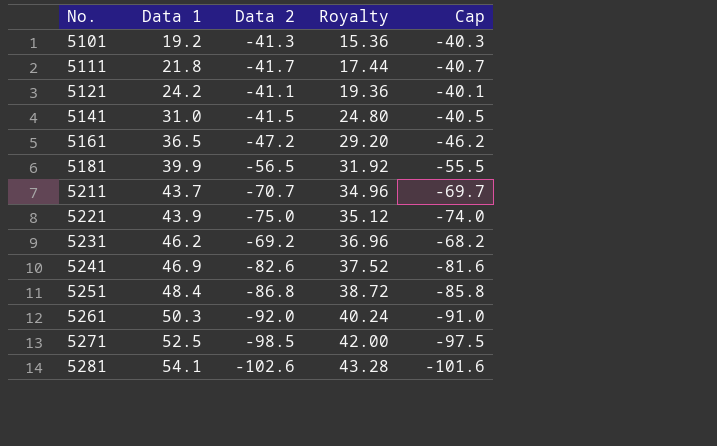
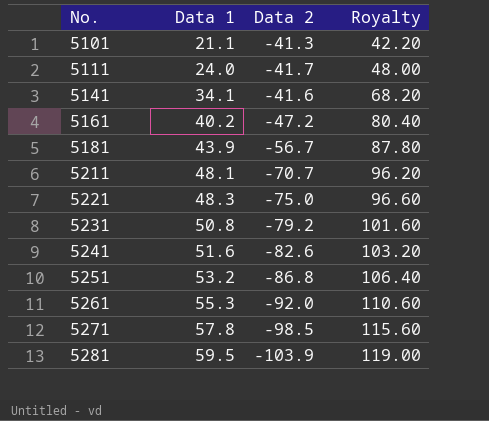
column Cap | formula: [Data 2] + 1 -> none
column Royalty | formula: [Data 1] * 0.8 -> [Data 1] * 2
row 5121: 24.2 | -41.1 | 19.36 | -40.1 -> none
5101 | Data 1: 19.2 -> 21.1
5111 | Data 1: 21.8 -> 24.0
5141 | Data 1: 31.0 -> 34.1
5141 | Data 2: -41.5 -> -41.6
5161 | Data 1: 36.5 -> 40.2
5181 | Data 1: 39.9 -> 43.9
5181 | Data 2: -56.5 -> -56.7
5211 | Data 1: 43.7 -> 48.1
5221 | Data 1: 43.9 -> 48.3
5231 | Data 1: 46.2 -> 50.8
5231 | Data 2: -69.2 -> -79.2
5241 | Data 1: 46.9 -> 51.6
5251 | Data 1: 48.4 -> 53.2
5261 | Data 1: 50.3 -> 55.3
5271 | Data 1: 52.5 -> 57.8
5281 | Data 1: 54.1 -> 59.5
5281 | Data 2: -102.6 -> -103.9

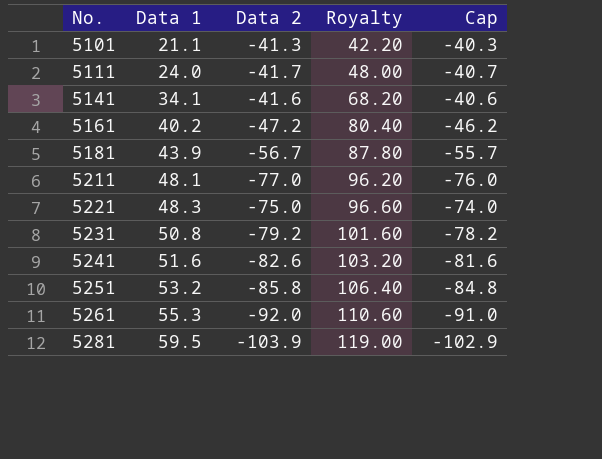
column Cap | formula: none -> [Data 2] + 1
row 5271: 57.8 | -98.5 | 115.60 -> none
5211 | Data 2: -70.7 -> -77.0
5251 | Data 2: -86.8 -> -85.8

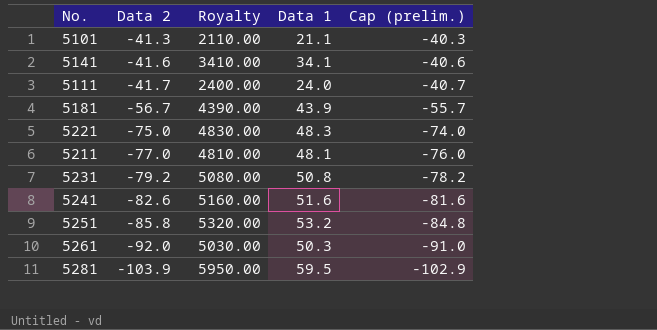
row order: No. ascending -> Data 2 descending
column Royalty | formula: [Data 1] * 2 -> [Data 1] * 100
column Data 1 | position: 2 -> 4
column name: Cap -> Cap (prelim.)
row 5161: 40.2 | -47.2 | 80.40 | -46.2 -> none
5261 | Data 1: 55.3 -> 50.3

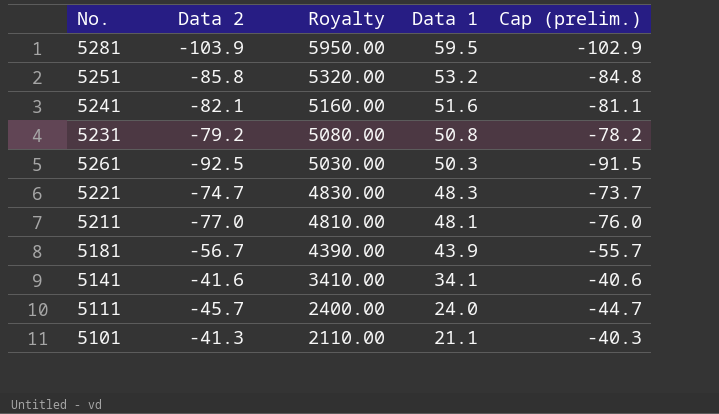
row order: Data 2 descending -> Royalty descending
5241 | Data 2: -82.6 -> -82.1
5241 | Cap (prelim.): -81.6 -> -81.1
5261 | Data 2: -92.0 -> -92.5
5261 | Cap (prelim.): -91.0 -> -91.5
5221 | Data 2: -75.0 -> -74.7
5221 | Cap (prelim.): -74.0 -> -73.7
5111 | Data 2: -41.7 -> -45.7
5111 | Cap (prelim.): -40.7 -> -44.7

